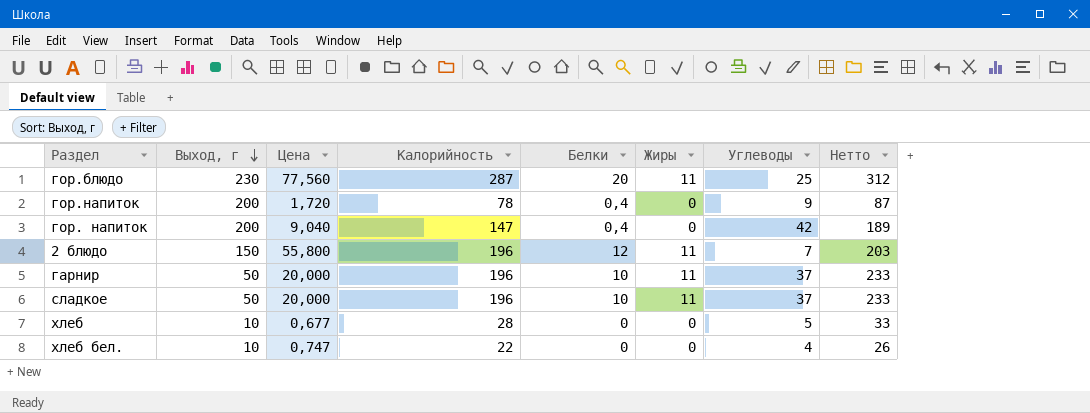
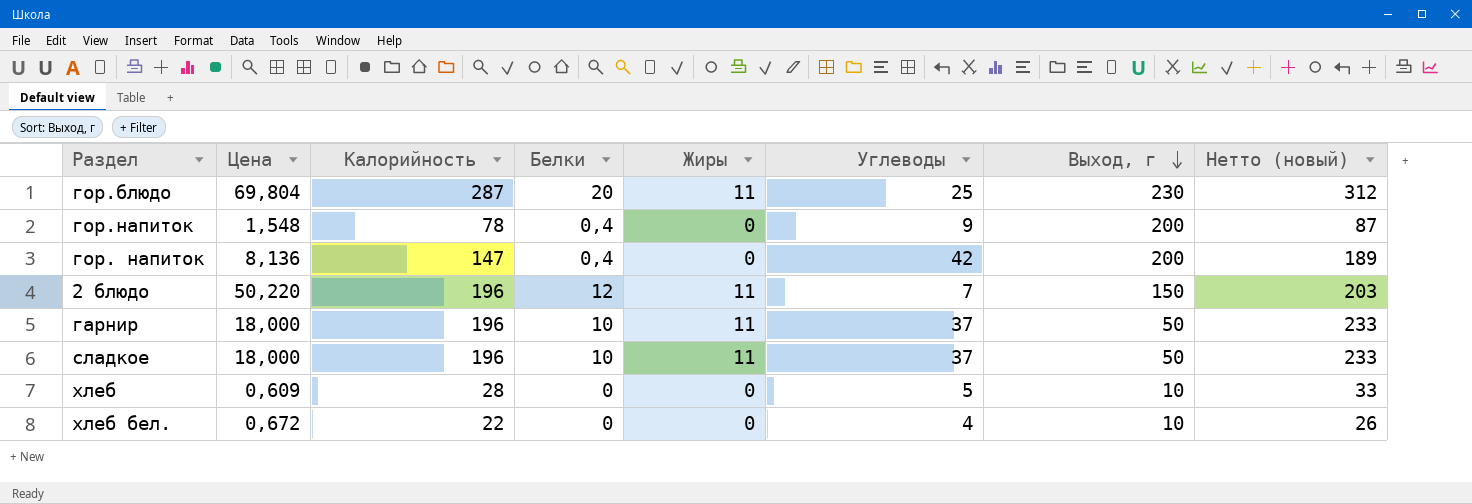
column Выход, г | position: 2 -> 7
column name: Нетто -> Нетто (новый)
гор.блюдо | Цена: 77,560 -> 69,804
гор.напиток | Цена: 1,720 -> 1,548
гор. напиток | Цена: 9,040 -> 8,136
2 блюдо | Цена: 55,800 -> 50,220
гарнир | Цена: 20,000 -> 18,000
сладкое | Цена: 20,000 -> 18,000
хлеб | Цена: 0,677 -> 0,609
хлеб бел. | Цена: 0,747 -> 0,672

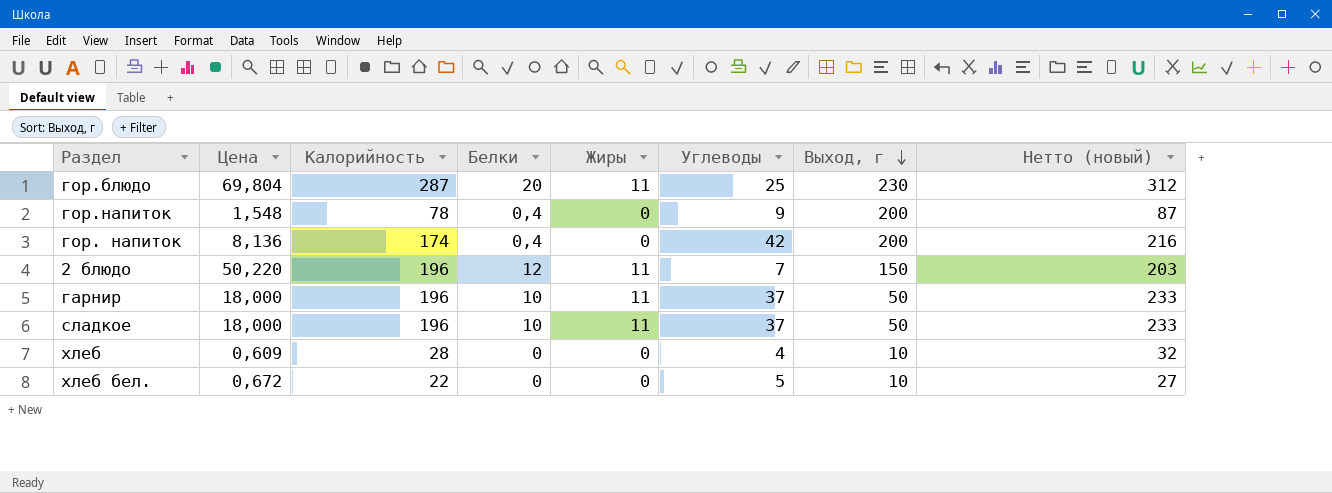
гор. напиток | Калорийность: 147 -> 174
гор. напиток | Нетто (новый): 189 -> 216
хлеб | Углеводы: 5 -> 4
хлеб | Нетто (новый): 33 -> 32
хлеб бел. | Углеводы: 4 -> 5
хлеб бел. | Нетто (новый): 26 -> 27

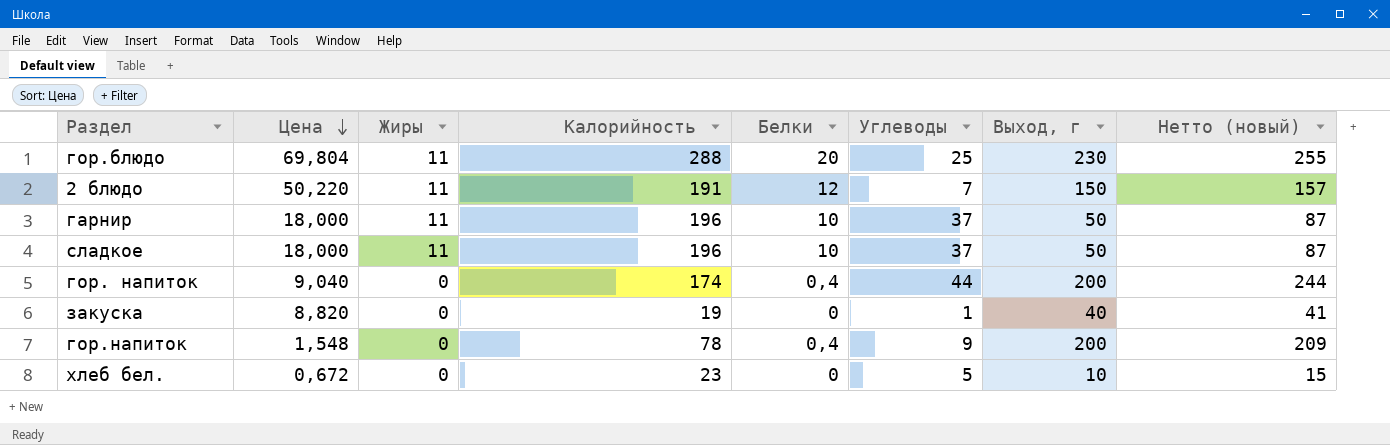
row order: Выход, г descending -> Цена descending
column Жиры | position: 5 -> 3
column Нетто (новый) | formula: [Калорийность] + [Углеводы] -> [Углеводы] + [Выход, г]
row хлеб: 0,609 | 28 | 0 | 0 | 4 | 10 | 32 -> none
гор.блюдо | Калорийность: 287 -> 288
2 блюдо | Калорийность: 196 -> 191
гор. напиток | Цена: 8,136 -> 9,040
гор. напиток | Углеводы: 42 -> 44
row закуска: none -> 8,820 | 0 | 19 | 0 | 1 | 40 | 41
хлеб бел. | Калорийность: 22 -> 23

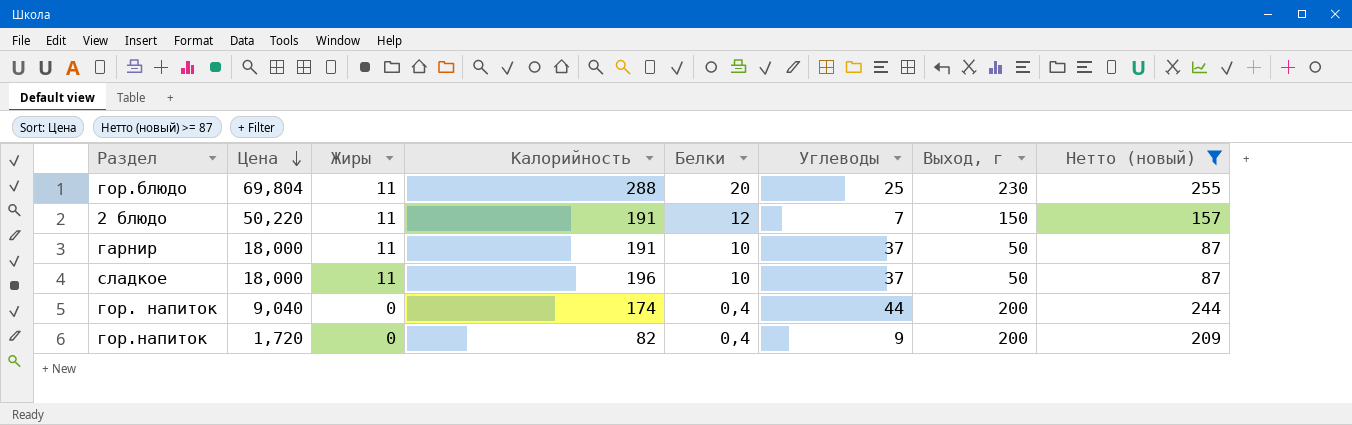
filter: none -> Нетто (новый) >= 87
гарнир | Калорийность: 196 -> 191
гор.напиток | Цена: 1,548 -> 1,720
гор.напиток | Калорийность: 78 -> 82

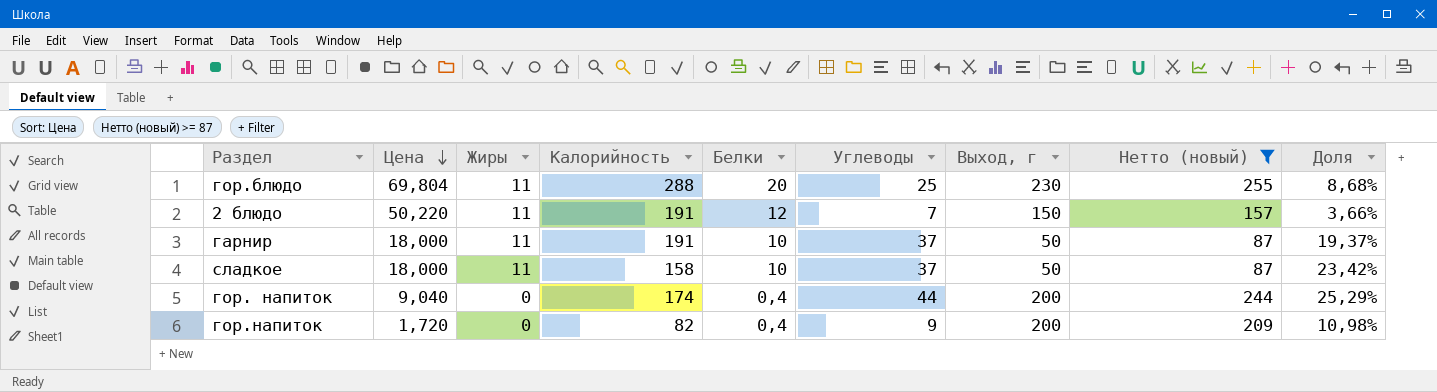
column Доля | formula: none -> [Углеводы] / [Калорийность]
сладкое | Калорийность: 196 -> 158

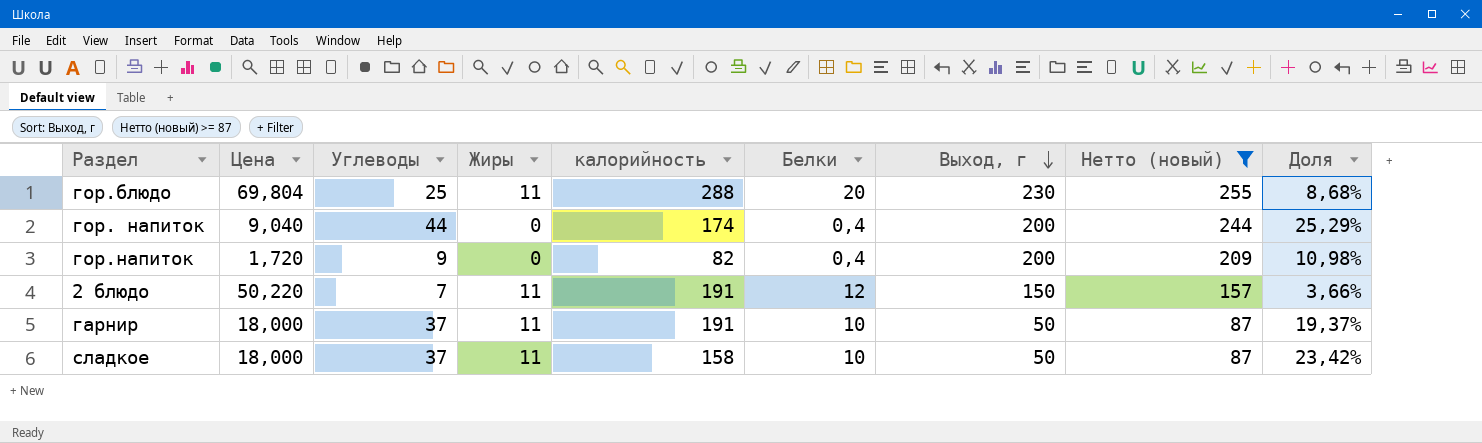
row order: Цена descending -> Выход, г descending
column Углеводы | position: 6 -> 3
column name: Калорийность -> калорийность

